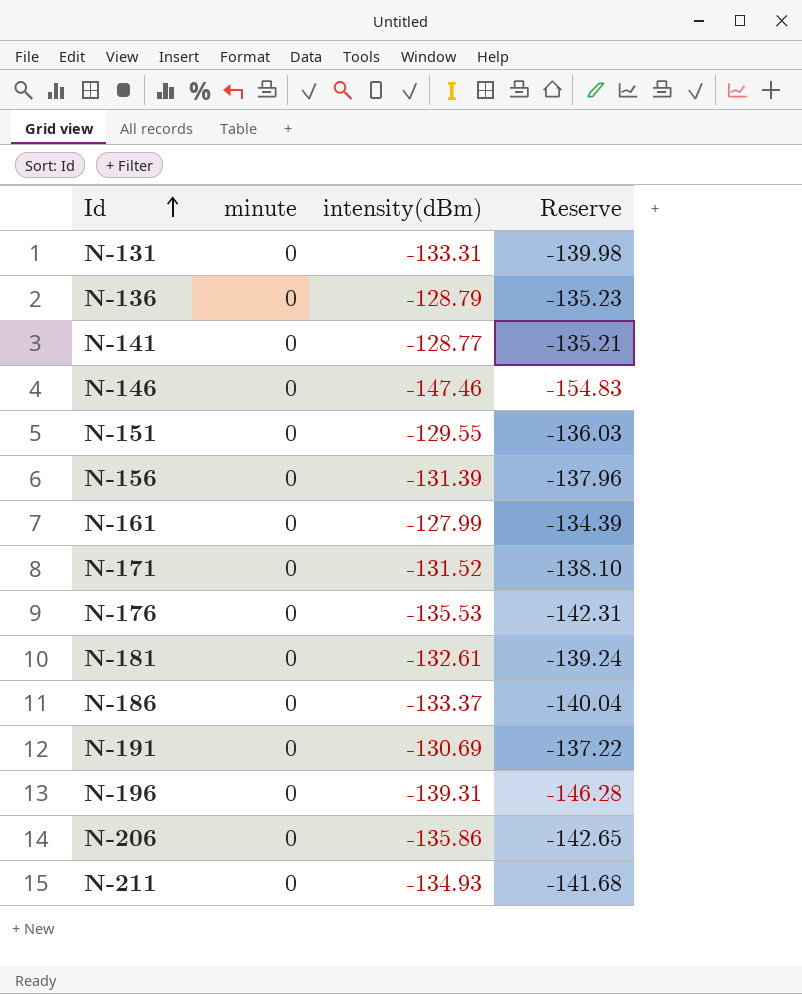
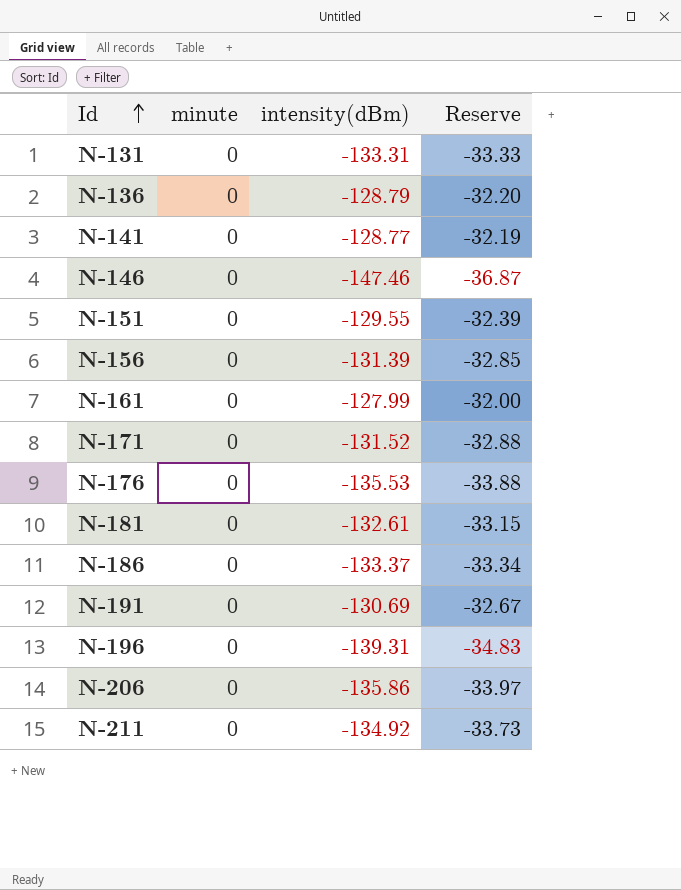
column Reserve | formula: [intensity(dBm)] * 1.05 -> [intensity(dBm)] * 0.25
N-211 | intensity(dBm): -134.93 -> -134.92

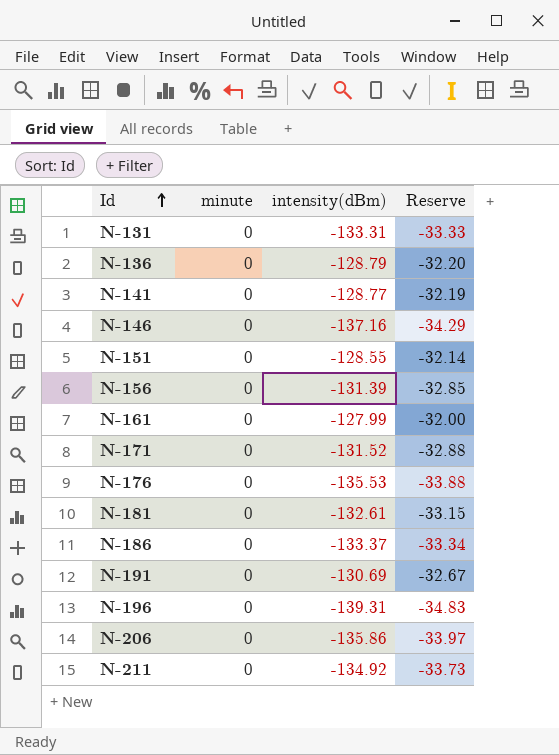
N-146 | intensity(dBm): -147.46 -> -137.16
N-146 | Reserve: -36.87 -> -34.29
N-151 | intensity(dBm): -129.55 -> -128.55
N-151 | Reserve: -32.39 -> -32.14

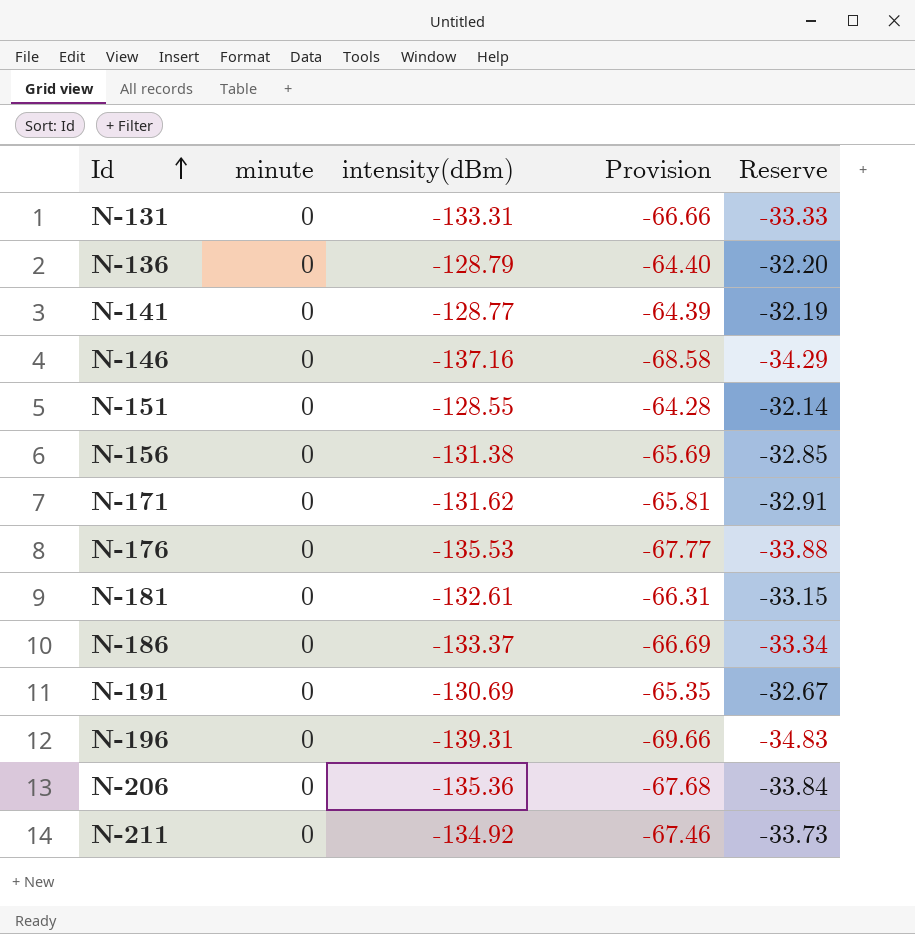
column Provision | formula: none -> [intensity(dBm)] * 0.5
row N-161: 0 | -127.99 | -32.00 -> none
N-156 | intensity(dBm): -131.39 -> -131.38
N-171 | intensity(dBm): -131.52 -> -131.62
N-171 | Reserve: -32.88 -> -32.91
N-206 | intensity(dBm): -135.86 -> -135.36
N-206 | Reserve: -33.97 -> -33.84

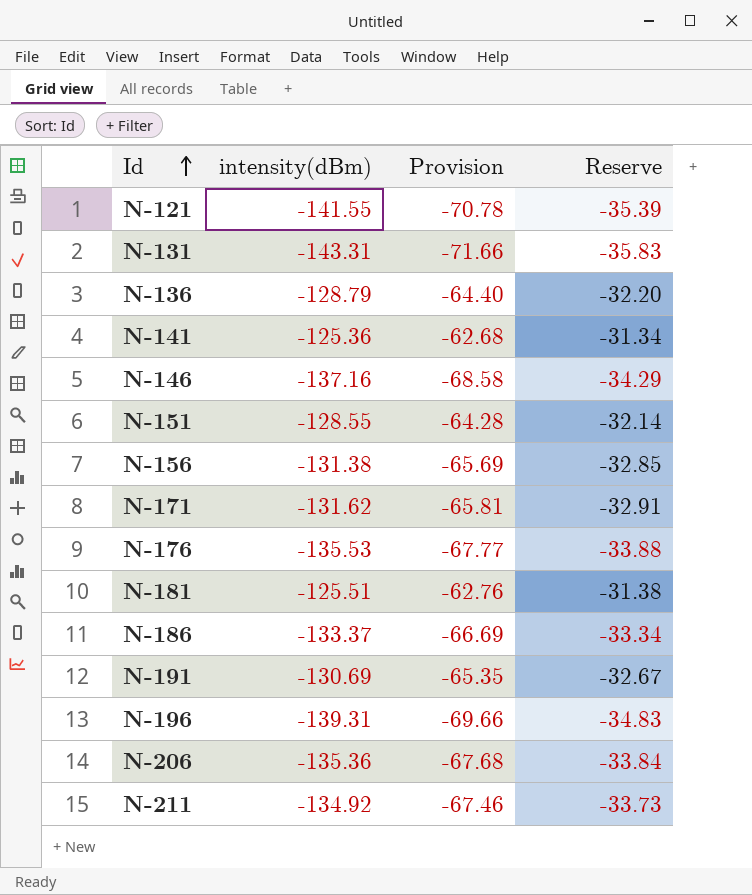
column minute | position: 2 -> none
row N-121: none -> -141.55 | -70.78 | -35.39
N-131 | intensity(dBm): -133.31 -> -143.31
N-131 | Provision: -66.66 -> -71.66
N-131 | Reserve: -33.33 -> -35.83
N-141 | intensity(dBm): -128.77 -> -125.36
N-141 | Provision: -64.39 -> -62.68
N-141 | Reserve: -32.19 -> -31.34
N-181 | intensity(dBm): -132.61 -> -125.51
N-181 | Provision: -66.31 -> -62.76
N-181 | Reserve: -33.15 -> -31.38

